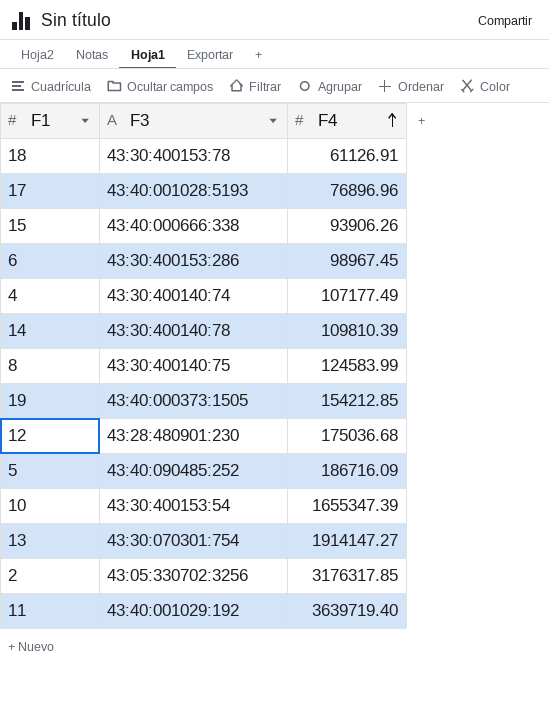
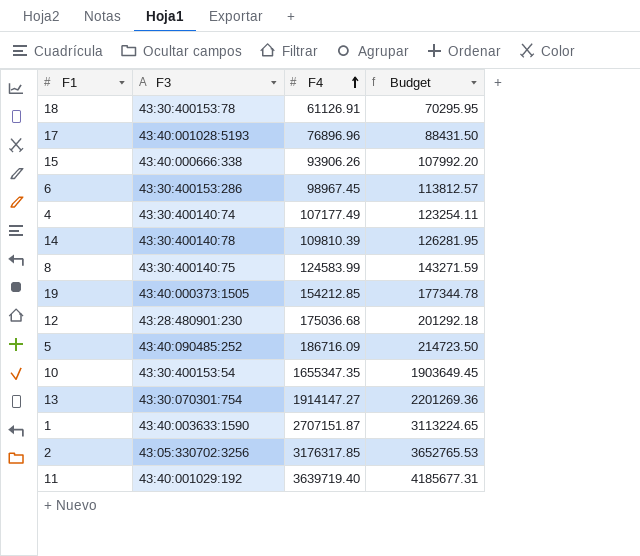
column Budget | formula: none -> [F4] * 1.15
10 | F4: 1655347.39 -> 1655347.35
row 1: none -> 43:40:003633:1590 | 2707151.87 | 3113224.65

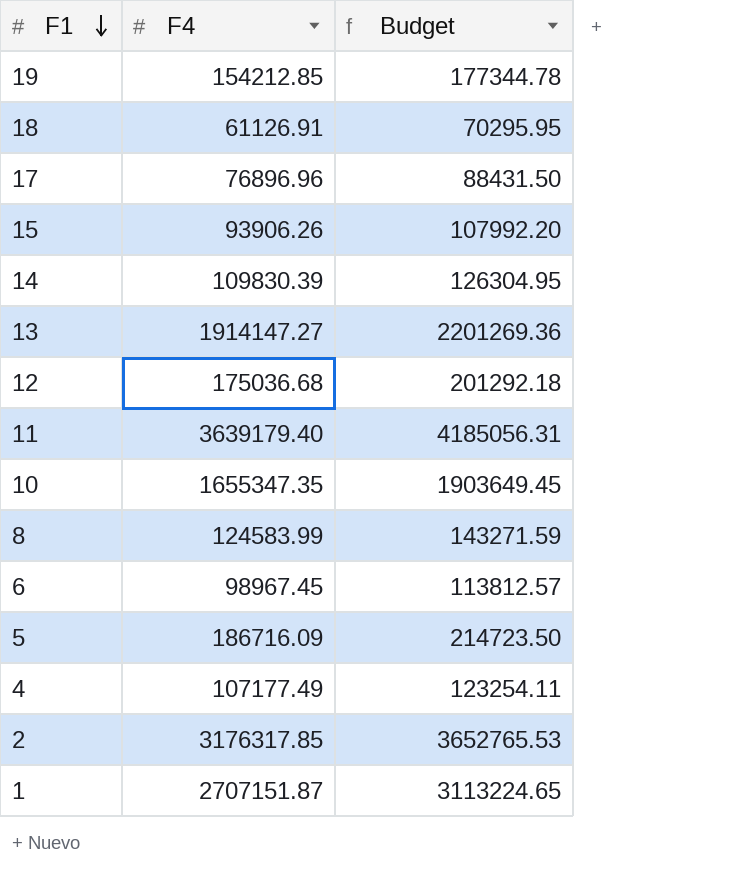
row order: F4 ascending -> F1 descending
column F3 | position: 2 -> none
14 | F4: 109810.39 -> 109830.39
14 | Budget: 126281.95 -> 126304.95
11 | F4: 3639719.40 -> 3639179.40
11 | Budget: 4185677.31 -> 4185056.31

